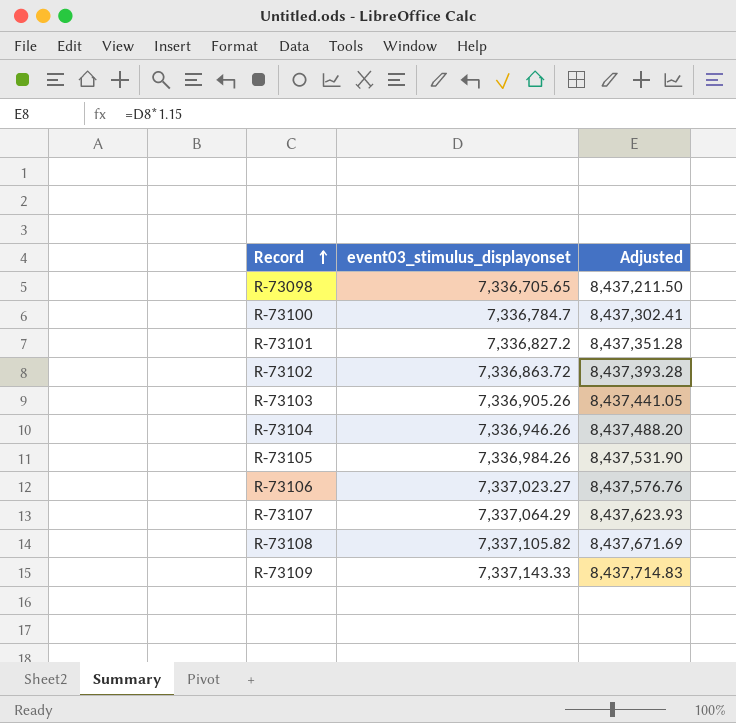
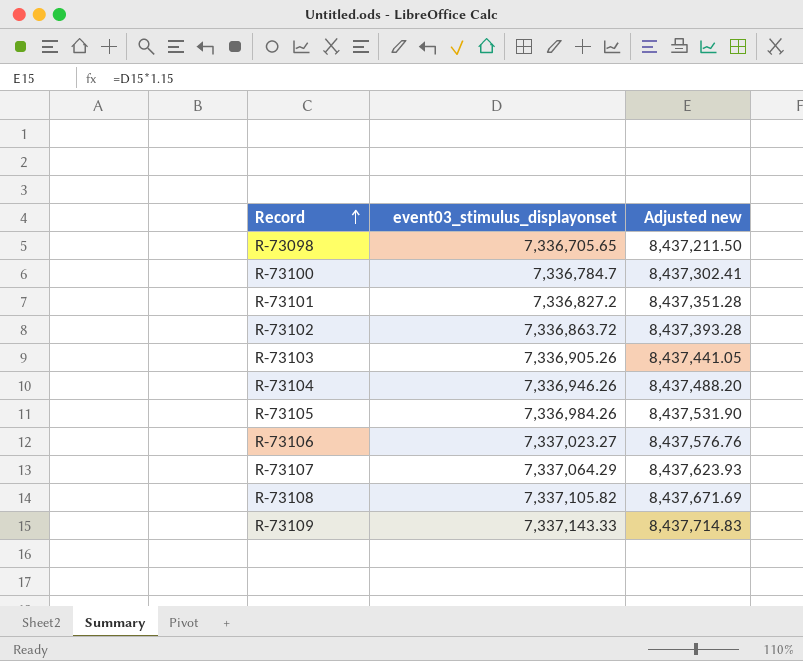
column name: Adjusted -> Adjusted new

